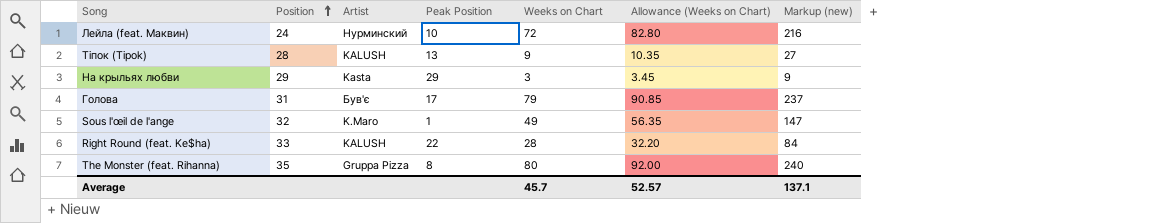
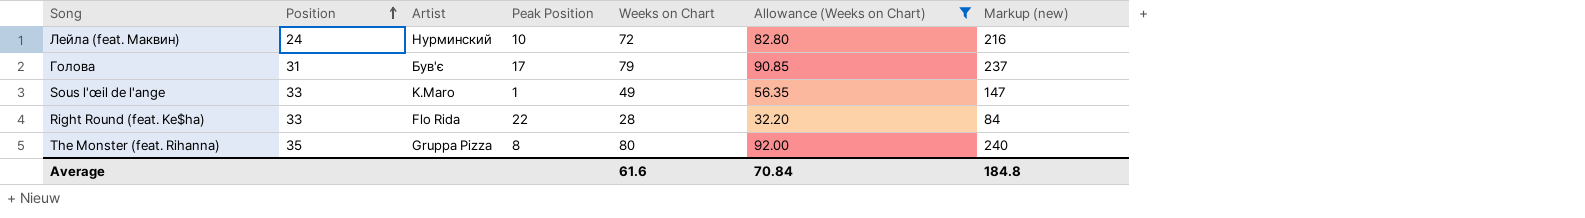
filter: none -> Allowance (Weeks on Chart) >= 32.20
Sous l'œil de l'ange | Position: 32 -> 33
Right Round (feat. Ke$ha) | Artist: KALUSH -> Flo Rida
Average | Weeks on Chart: 45.7 -> 61.6
Average | Allowance (Weeks on Chart): 52.57 -> 70.84
Average | Markup (new): 137.1 -> 184.8

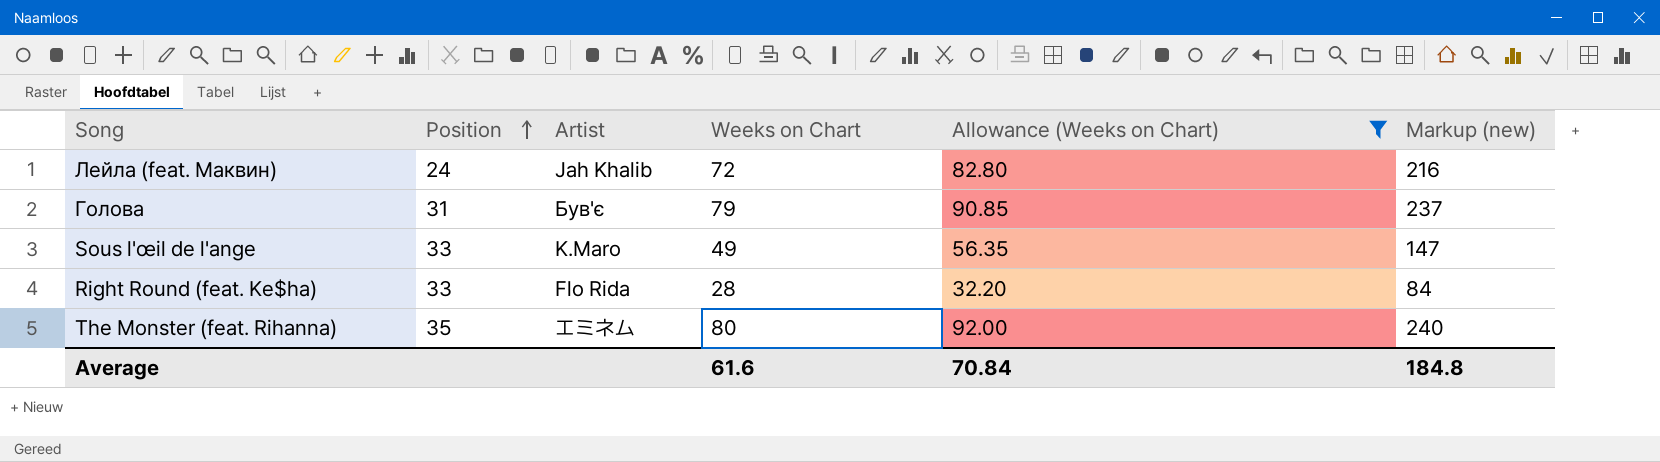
column Peak Position | position: 4 -> none
Лейла (feat. Маквин) | Artist: Нурминский -> Jah Khalib
The Monster (feat. Rihanna) | Artist: Gruppa Pizza -> エミネム

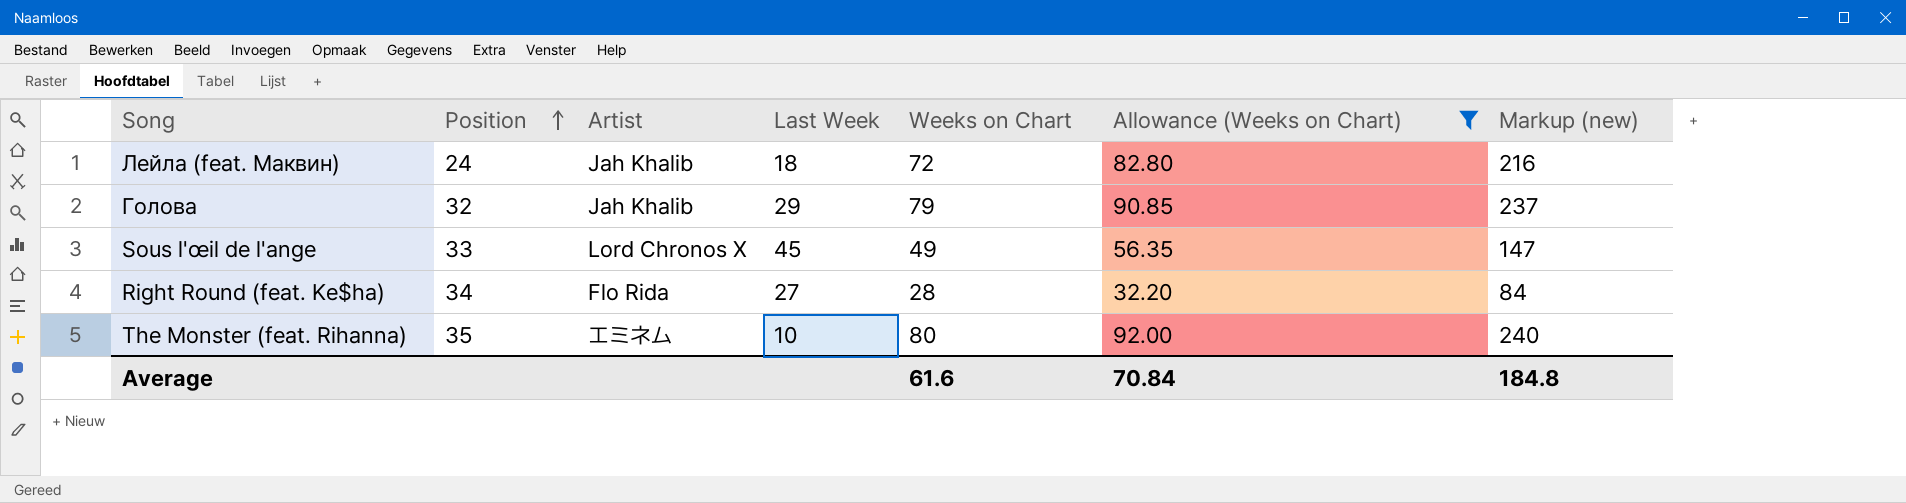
column Last Week | position: none -> 4
Голова | Position: 31 -> 32
Голова | Artist: Був'є -> Jah Khalib
Sous l'œil de l'ange | Artist: K.Maro -> Lord Chronos X
Right Round (feat. Ke$ha) | Position: 33 -> 34

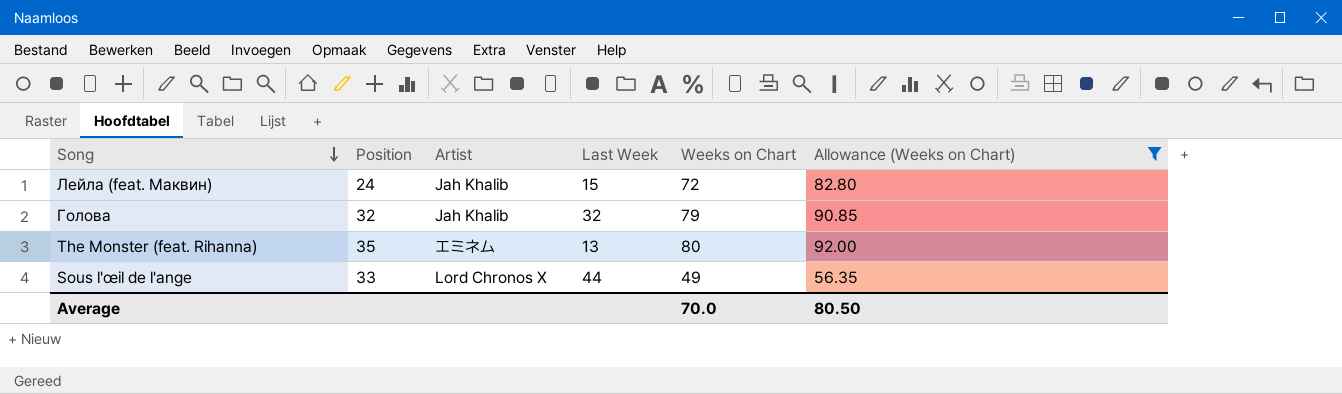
row order: Position ascending -> Song descending
column Markup (new) | formula: [Weeks on Chart] * 3 -> none
row Right Round (feat. Ke$ha): 34 | Flo Rida | 27 | 28 | 32.20 | 84 -> none
Лейла (feat. Маквин) | Last Week: 18 -> 15
Голова | Last Week: 29 -> 32
The Monster (feat. Rihanna) | Last Week: 10 -> 13
Sous l'œil de l'ange | Last Week: 45 -> 44
Average | Weeks on Chart: 61.6 -> 70.0
Average | Allowance (Weeks on Chart): 70.84 -> 80.50

